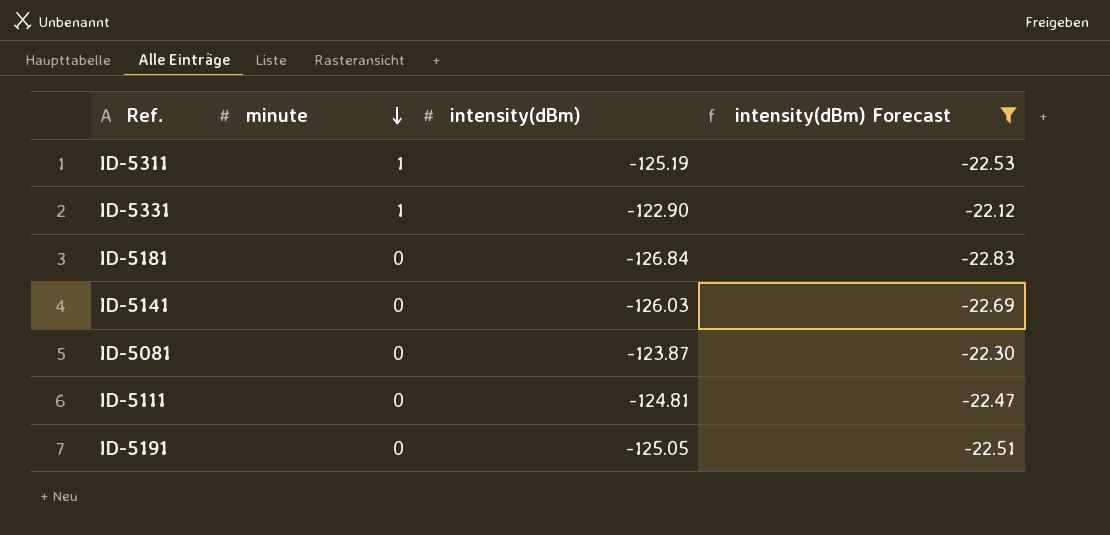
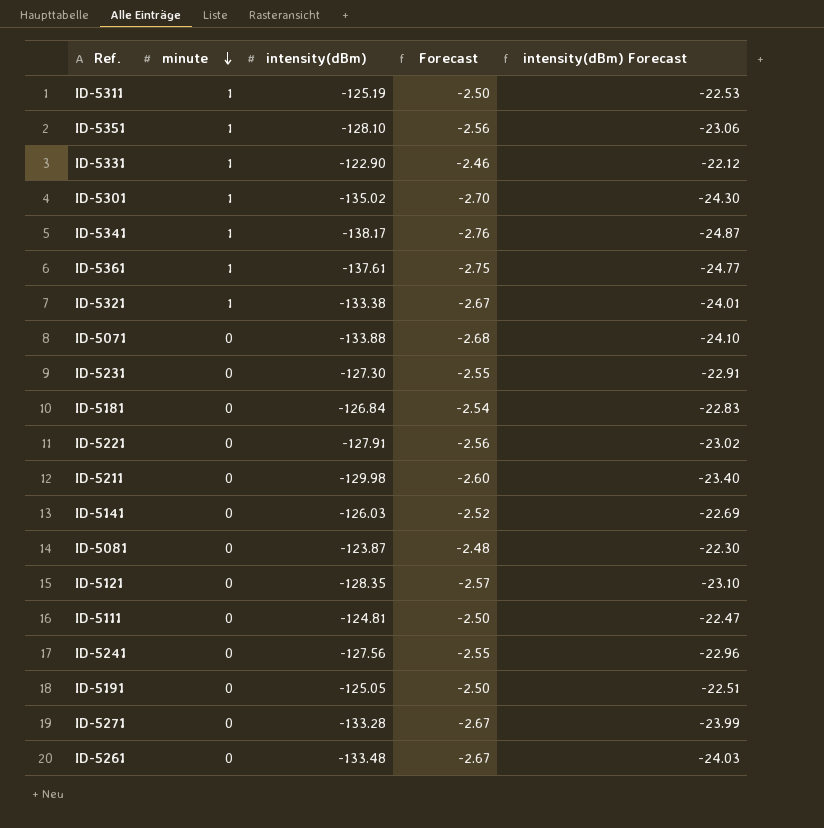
filter: intensity(dBm) Forecast >= -22.83 -> none
column Forecast | formula: none -> [intensity(dBm)] * 0.02

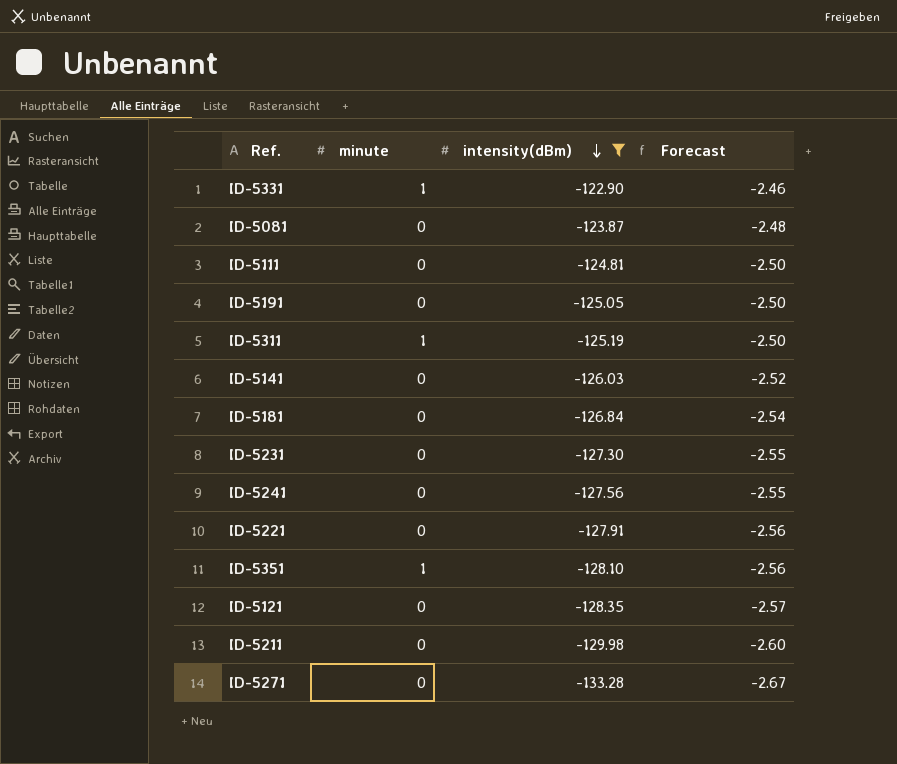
filter: none -> intensity(dBm) >= -133.28
row order: minute descending -> intensity(dBm) descending
column intensity(dBm) Forecast | formula: [intensity(dBm)] * 0.18 -> none

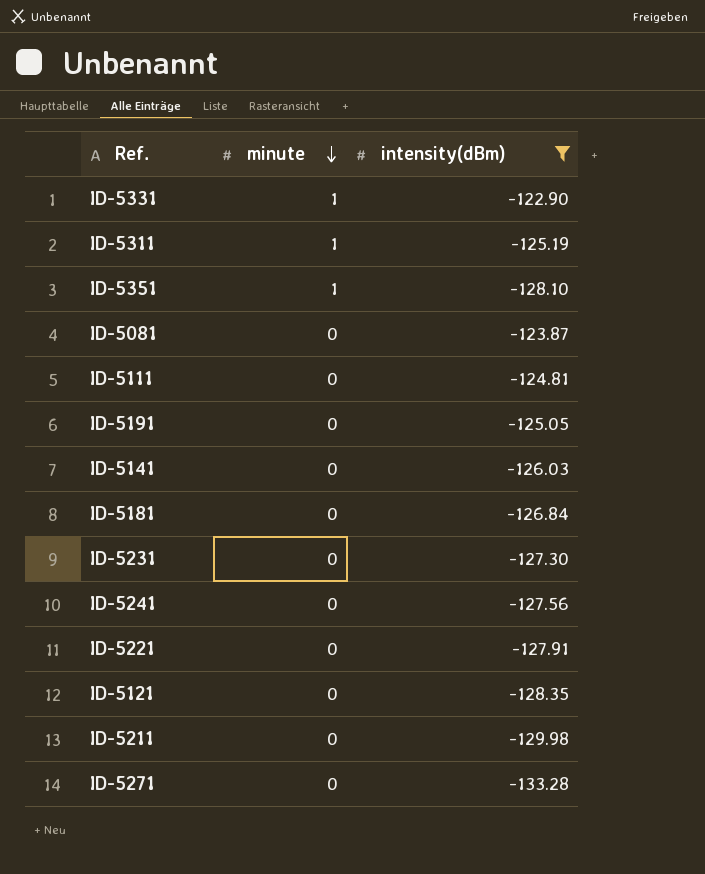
row order: intensity(dBm) descending -> minute descending
column Forecast | formula: [intensity(dBm)] * 0.02 -> none

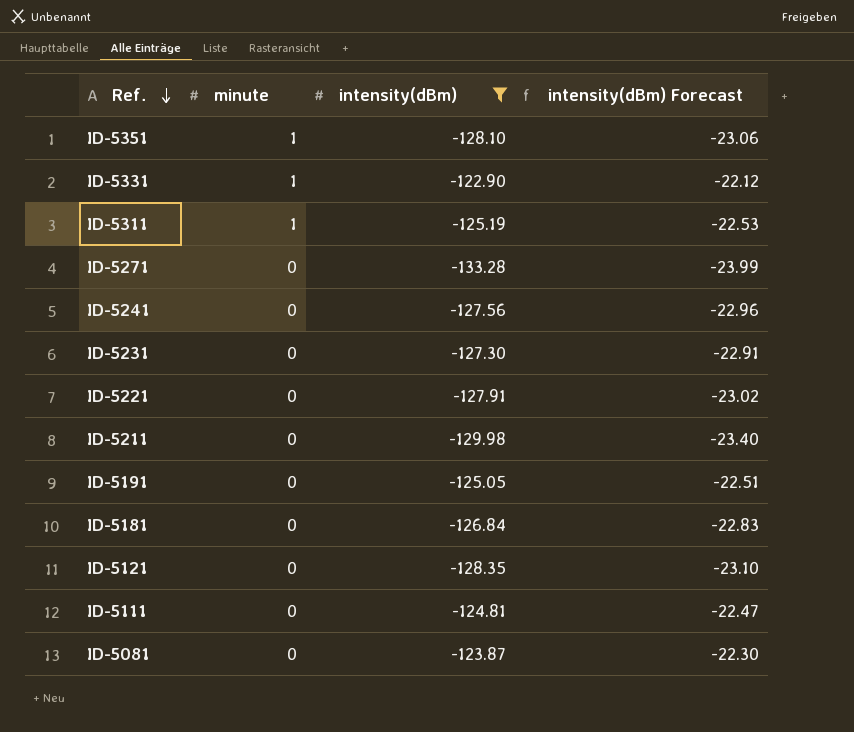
row order: minute descending -> Ref. descending
column intensity(dBm) Forecast | formula: none -> [intensity(dBm)] * 0.18
row ID-5141: 0 | -126.03 -> none

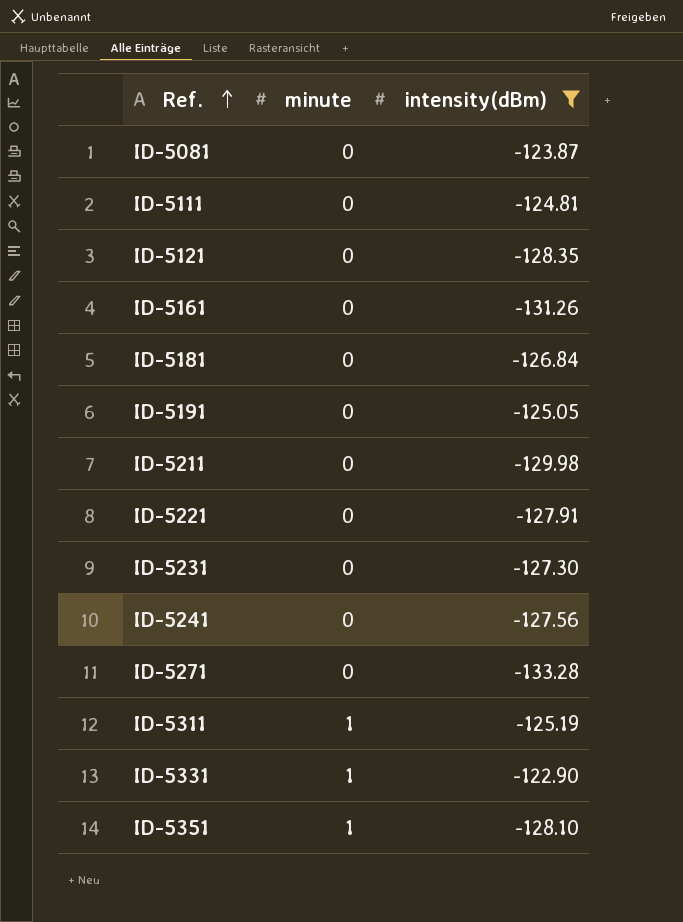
row order: Ref. descending -> Ref. ascending
column intensity(dBm) Forecast | formula: [intensity(dBm)] * 0.18 -> none
row ID-5161: none -> 0 | -131.26

